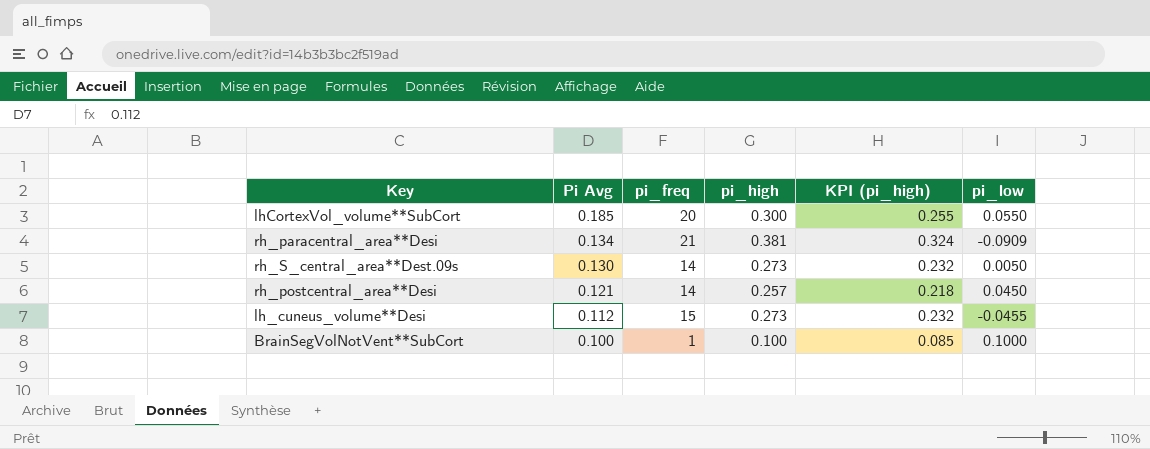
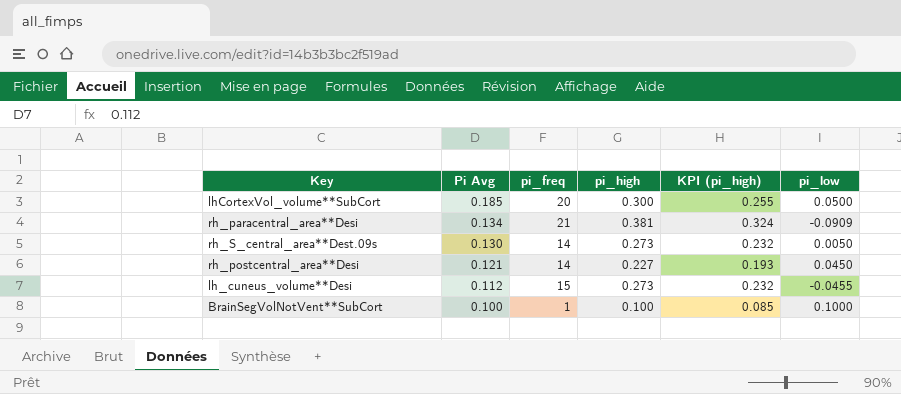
lhCortexVol_volume**SubCort | pi_low: 0.0550 -> 0.0500
rh_postcentral_area**Desi | pi_high: 0.257 -> 0.227
rh_postcentral_area**Desi | KPI (pi_high): 0.218 -> 0.193

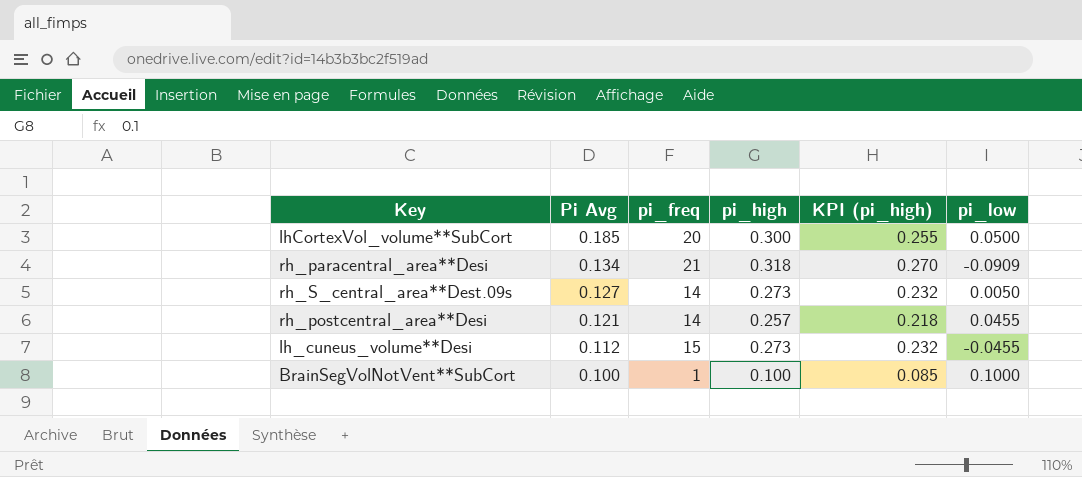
rh_paracentral_area**Desi | pi_high: 0.381 -> 0.318
rh_paracentral_area**Desi | KPI (pi_high): 0.324 -> 0.270
rh_S_central_area**Dest.09s | Pi Avg: 0.130 -> 0.127
rh_postcentral_area**Desi | pi_high: 0.227 -> 0.257
rh_postcentral_area**Desi | KPI (pi_high): 0.193 -> 0.218
rh_postcentral_area**Desi | pi_low: 0.0450 -> 0.0455

